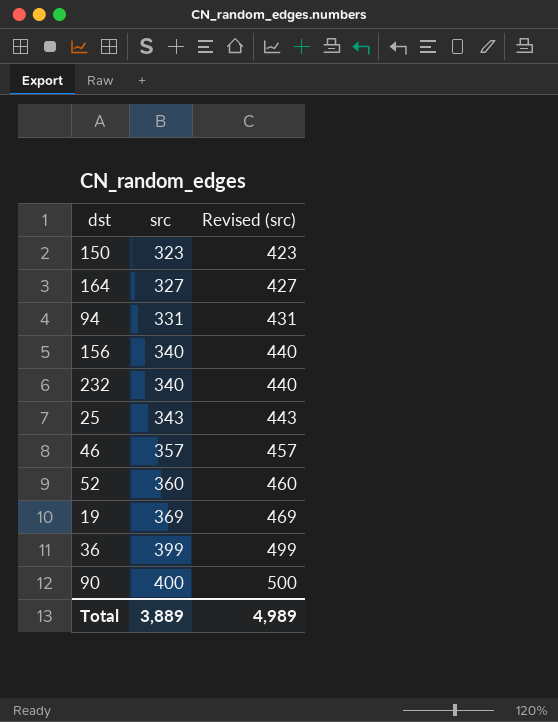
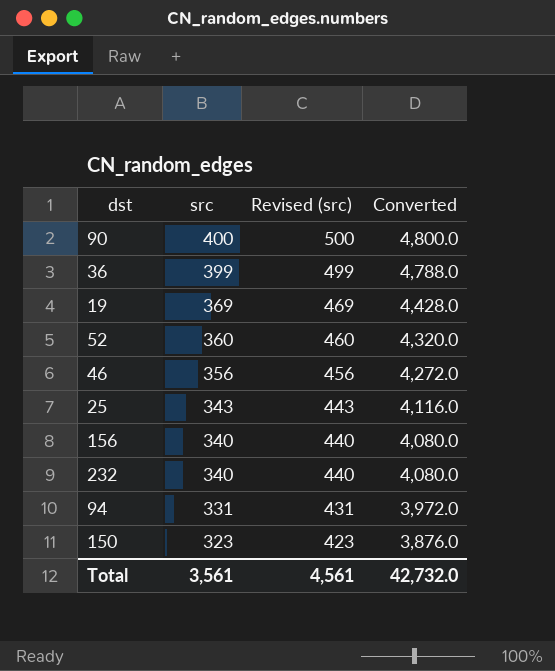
row order: src ascending -> src descending
column Converted | formula: none -> [src] * 12
row 164: 327 | 427 -> none
46 | src: 357 -> 356
46 | Revised (src): 457 -> 456
Total | src: 3,889 -> 3,561
Total | Revised (src): 4,989 -> 4,561

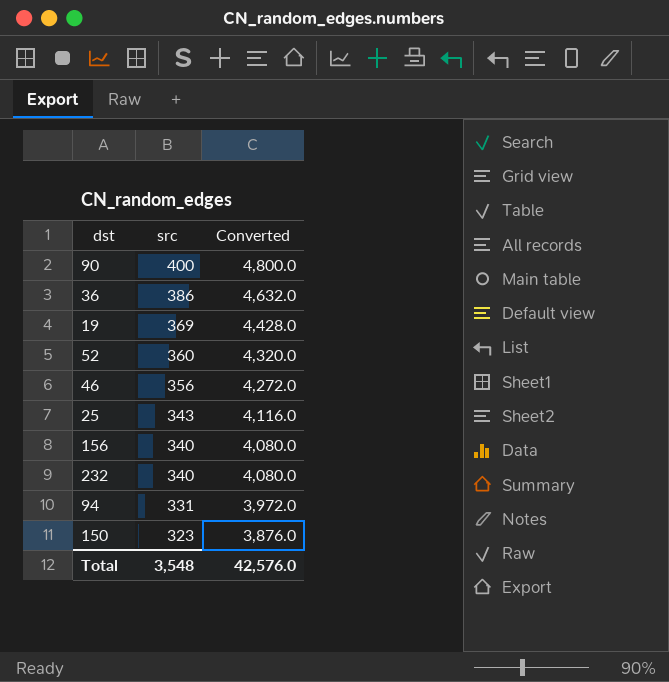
column Revised (src) | formula: [src] + 100 -> none
36 | src: 399 -> 386
36 | Converted: 4,788.0 -> 4,632.0
Total | src: 3,561 -> 3,548
Total | Converted: 42,732.0 -> 42,576.0

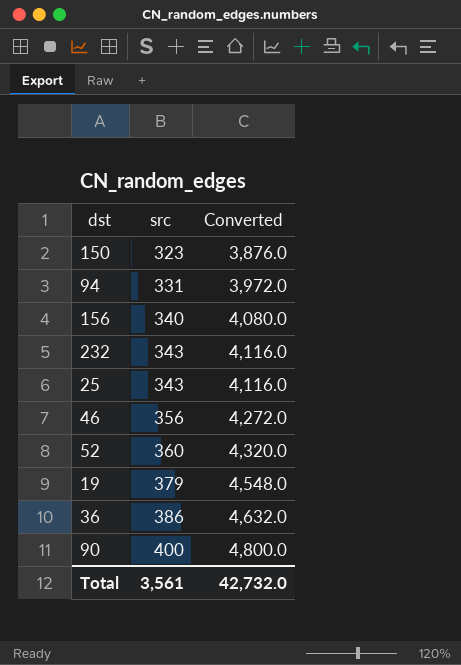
row order: src descending -> src ascending
232 | src: 340 -> 343
232 | Converted: 4,080.0 -> 4,116.0
19 | src: 369 -> 379
19 | Converted: 4,428.0 -> 4,548.0
Total | src: 3,548 -> 3,561
Total | Converted: 42,576.0 -> 42,732.0

